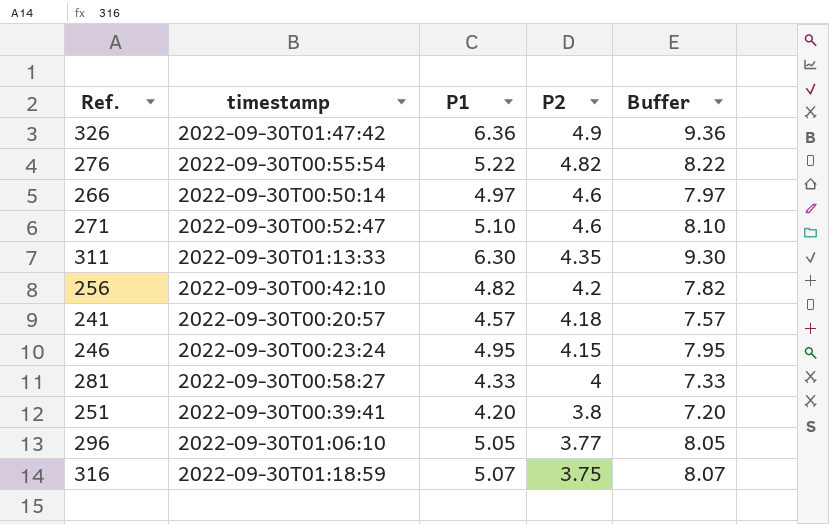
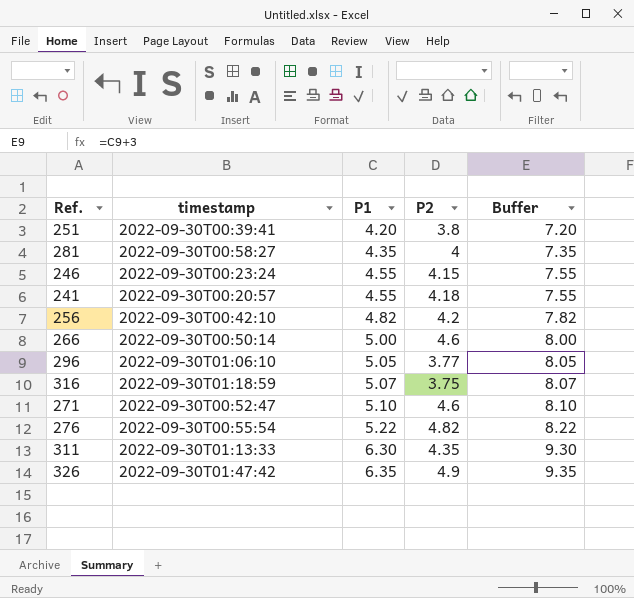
row order: P2 descending -> P1 ascending
281 | P1: 4.33 -> 4.35
281 | Buffer: 7.33 -> 7.35
246 | P1: 4.95 -> 4.55
246 | Buffer: 7.95 -> 7.55
241 | P1: 4.57 -> 4.55
241 | Buffer: 7.57 -> 7.55
266 | P1: 4.97 -> 5.00
266 | Buffer: 7.97 -> 8.00
326 | P1: 6.36 -> 6.35
326 | Buffer: 9.36 -> 9.35

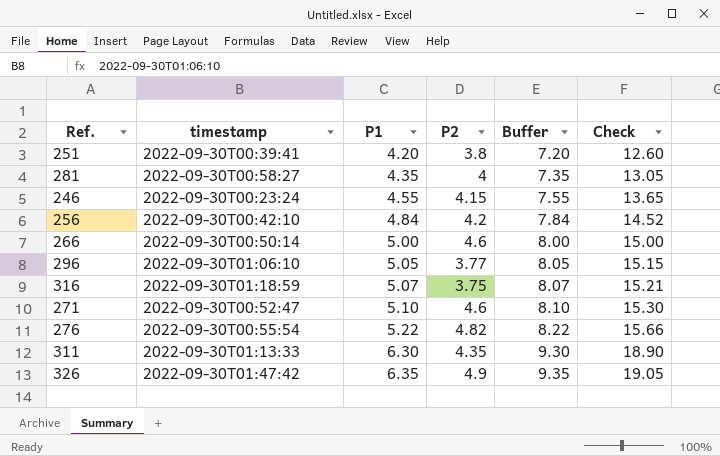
column Check | formula: none -> [P1] * 3
row 241: 2022-09-30T00:20:57 | 4.55 | 4.18 | 7.55 -> none
256 | P1: 4.82 -> 4.84
256 | Buffer: 7.82 -> 7.84

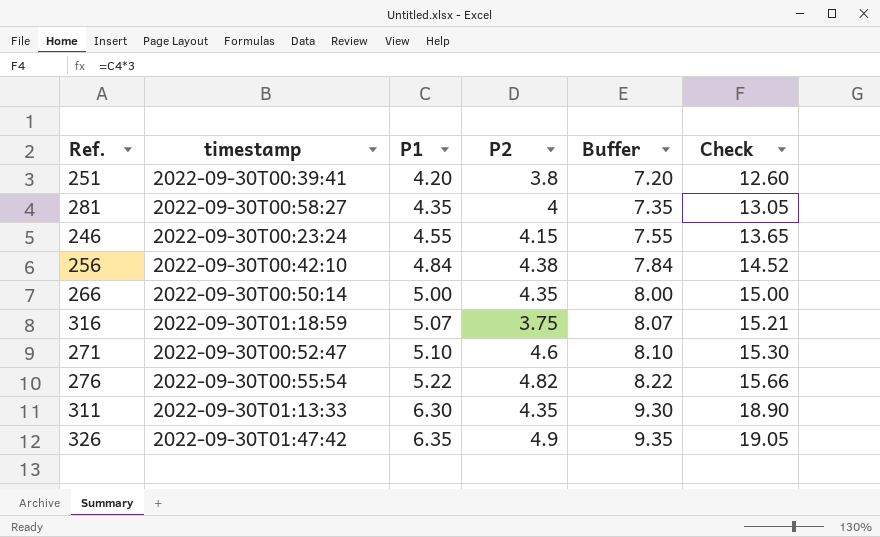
row 296: 2022-09-30T01:06:10 | 5.05 | 3.77 | 8.05 | 15.15 -> none
256 | P2: 4.2 -> 4.38
266 | P2: 4.6 -> 4.35

